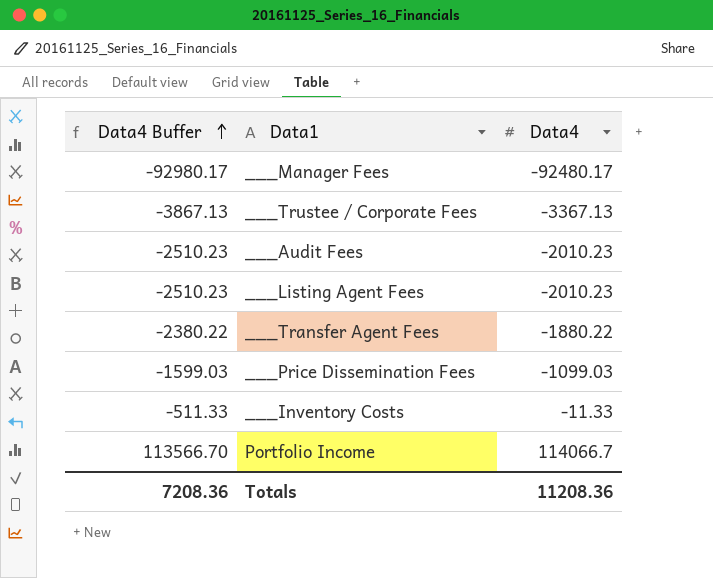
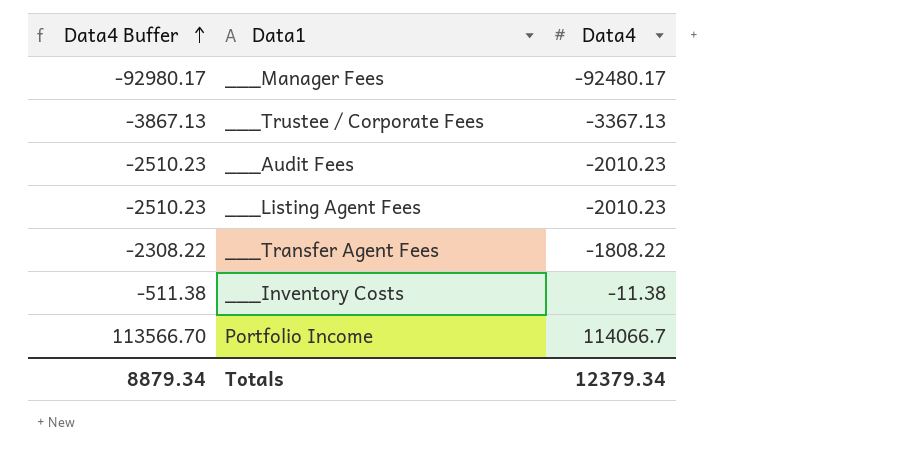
row ___Price Dissemination Fees: -1599.03 | -1099.03 -> none
___Transfer Agent Fees | Data4 Buffer: -2380.22 -> -2308.22
___Transfer Agent Fees | Data4: -1880.22 -> -1808.22
___Inventory Costs | Data4 Buffer: -511.33 -> -511.38
___Inventory Costs | Data4: -11.33 -> -11.38
Totals | Data4 Buffer: 7208.36 -> 8879.34
Totals | Data4: 11208.36 -> 12379.34

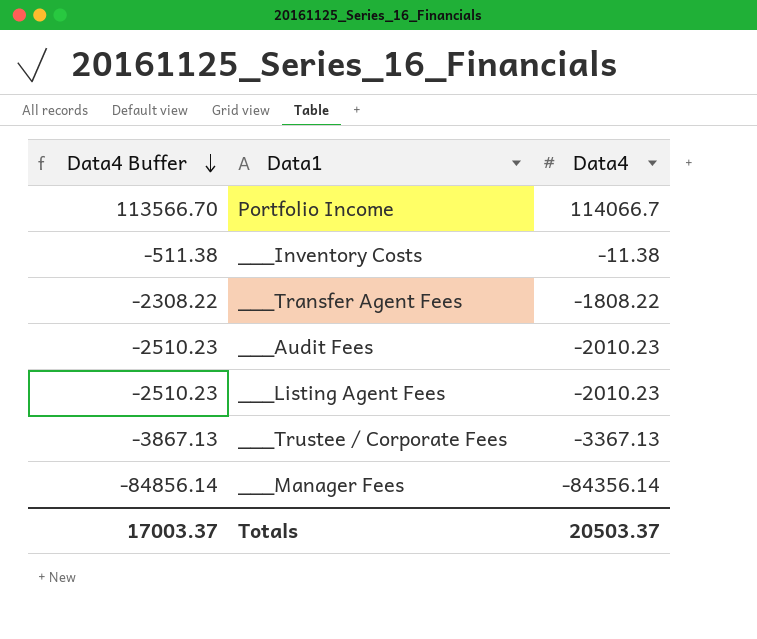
row order: Data4 Buffer ascending -> Data4 Buffer descending
___Manager Fees | Data4 Buffer: -92980.17 -> -84856.14
___Manager Fees | Data4: -92480.17 -> -84356.14
Totals | Data4 Buffer: 8879.34 -> 17003.37
Totals | Data4: 12379.34 -> 20503.37

